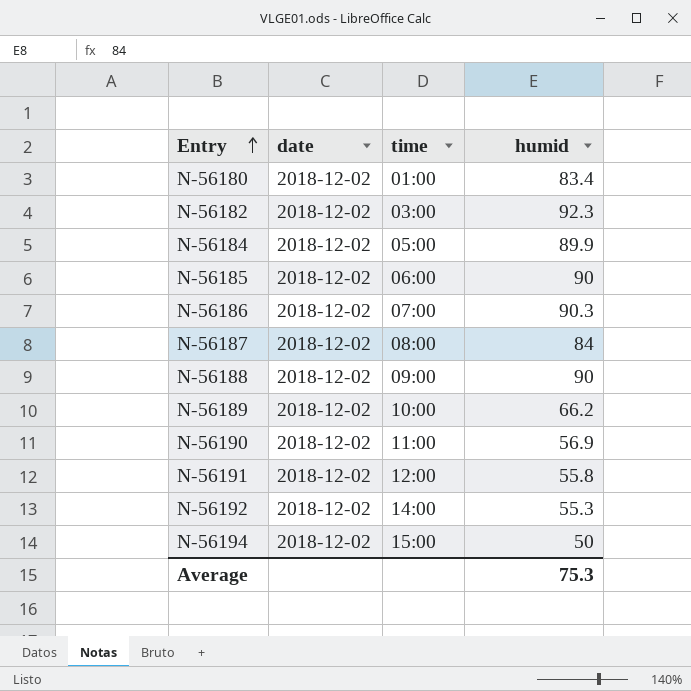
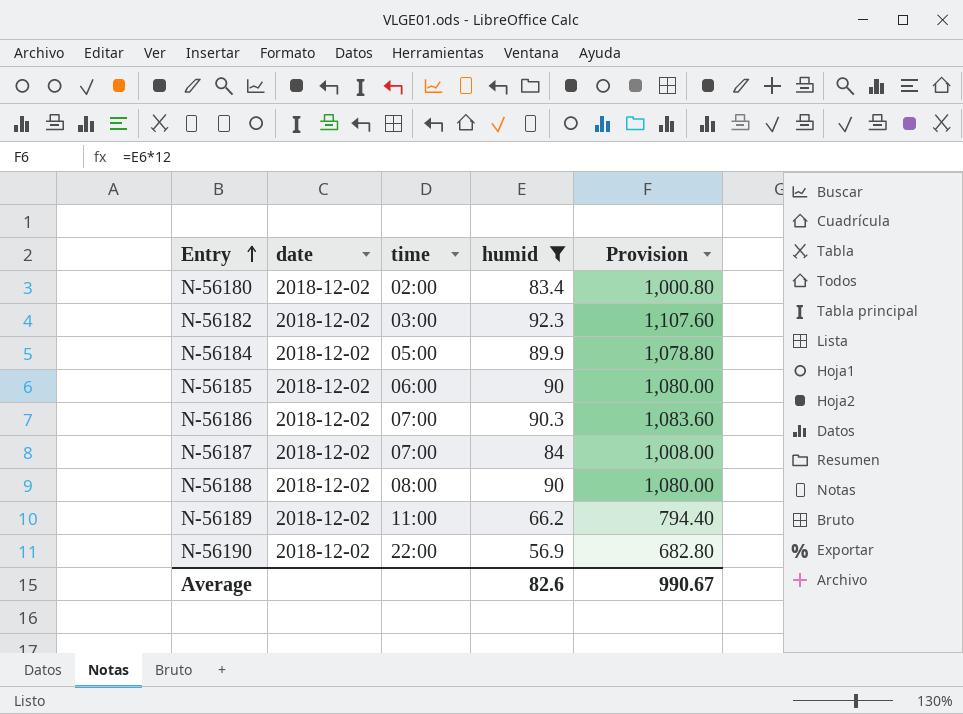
filter: none -> humid >= 56.9
column Provision | formula: none -> [humid] * 12
N-56180 | time: 01:00 -> 02:00
N-56187 | time: 08:00 -> 07:00
N-56188 | time: 09:00 -> 08:00
N-56189 | time: 10:00 -> 11:00
N-56190 | time: 11:00 -> 22:00
Average | humid: 75.3 -> 82.6

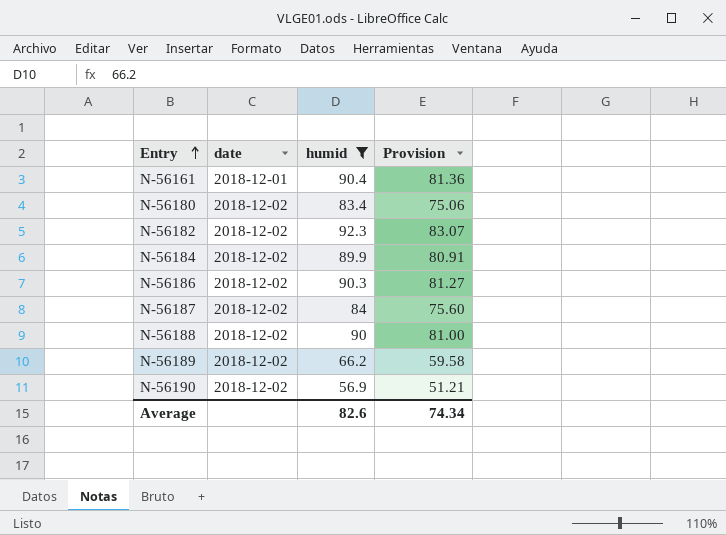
column time | position: 3 -> none
column Provision | formula: [humid] * 12 -> [humid] * 0.9
row N-56185: 2018-12-02 | 06:00 | 90 | 1,080.00 -> none
row N-56161: none -> 2018-12-01 | 90.4 | 81.36
Average | Provision: 990.67 -> 74.34

